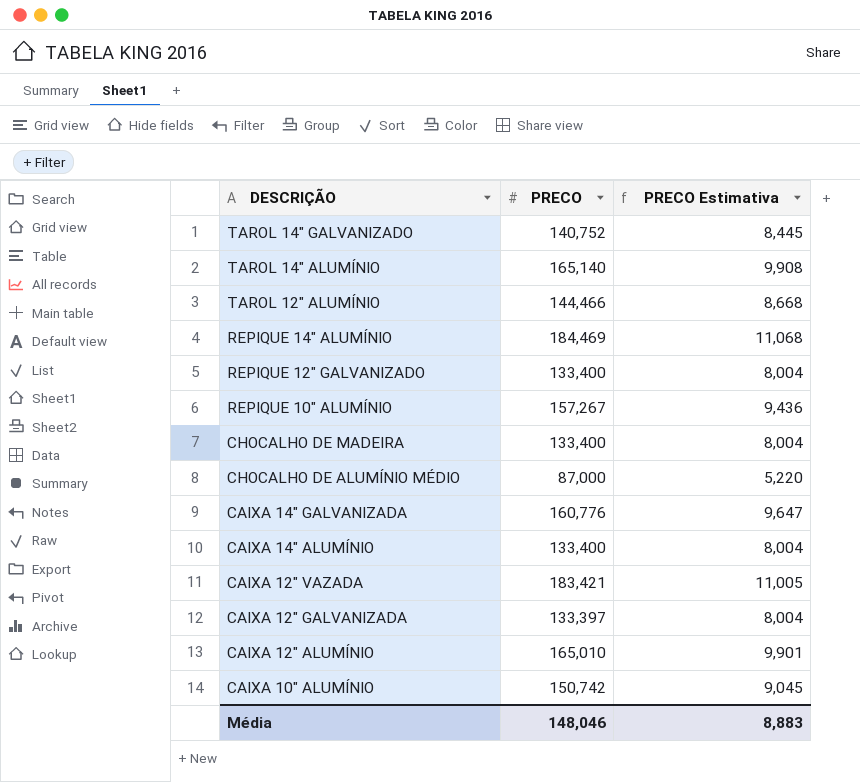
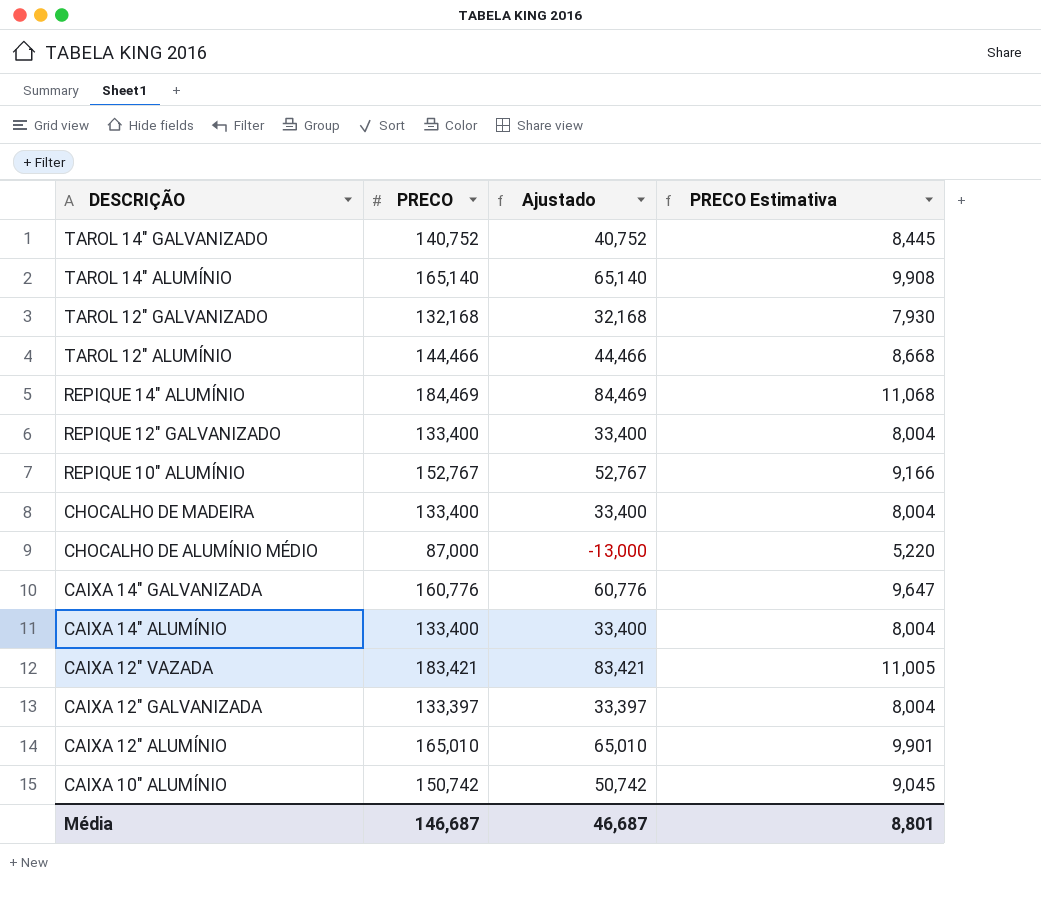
column Ajustado | formula: none -> [PRECO] - 100
row TAROL 12" GALVANIZADO: none -> 132,168 | 32,168 | 7,930
REPIQUE 10" ALUMÍNIO | PRECO: 157,267 -> 152,767
REPIQUE 10" ALUMÍNIO | PRECO Estimativa: 9,436 -> 9,166
Média | PRECO: 148,046 -> 146,687
Média | PRECO Estimativa: 8,883 -> 8,801

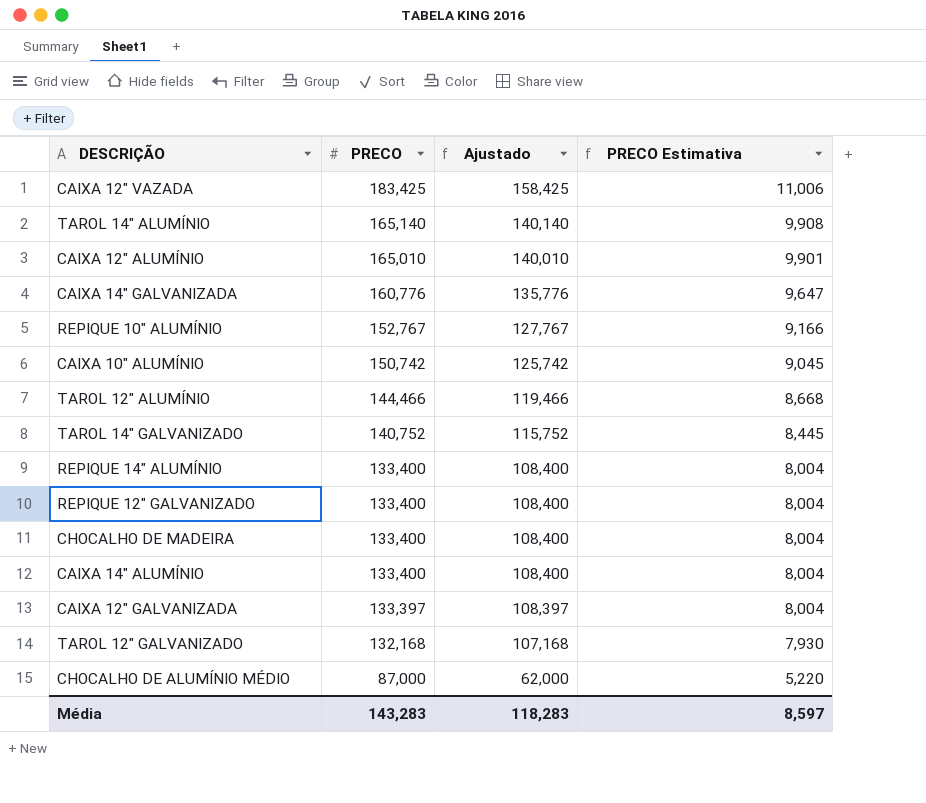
row order: DESCRIÇÃO descending -> PRECO descending
column Ajustado | formula: [PRECO] - 100 -> [PRECO] - 25
CAIXA 12" VAZADA | PRECO: 183,421 -> 183,425
CAIXA 12" VAZADA | PRECO Estimativa: 11,005 -> 11,006
REPIQUE 14" ALUMÍNIO | PRECO: 184,469 -> 133,400
REPIQUE 14" ALUMÍNIO | PRECO Estimativa: 11,068 -> 8,004
Média | PRECO: 146,687 -> 143,283
Média | Ajustado: 46,687 -> 118,283
Média | PRECO Estimativa: 8,801 -> 8,597

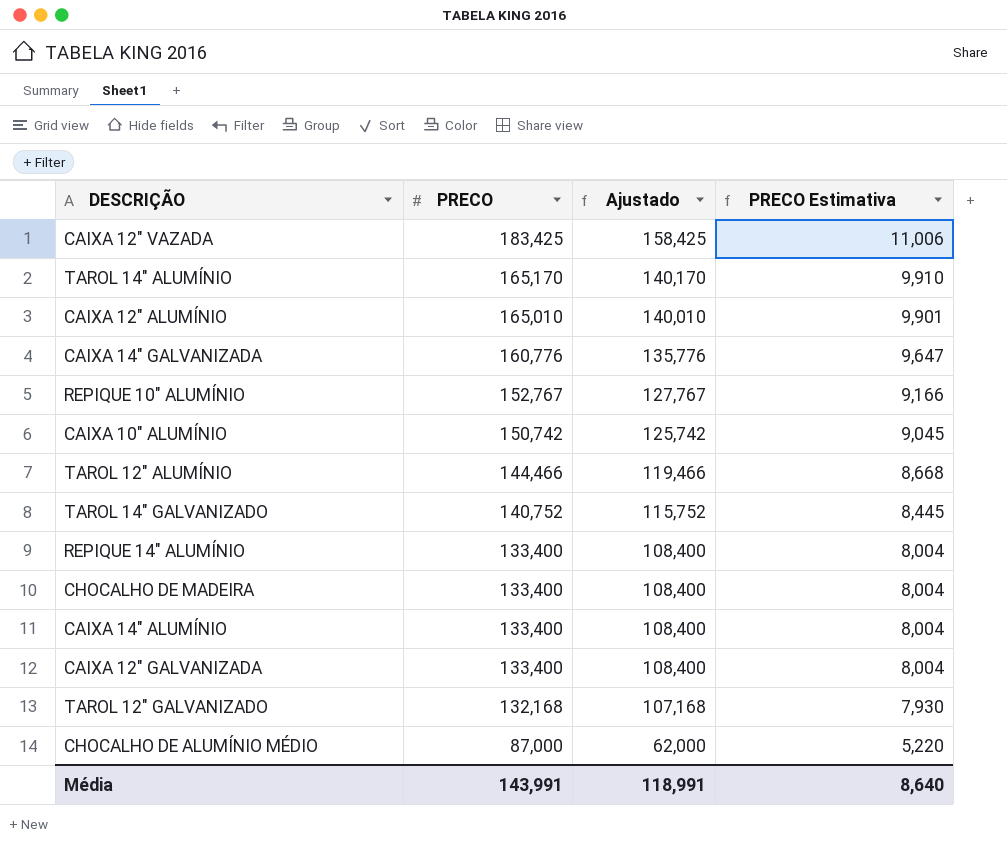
row REPIQUE 12" GALVANIZADO: 133,400 | 108,400 | 8,004 -> none
TAROL 14" ALUMÍNIO | PRECO: 165,140 -> 165,170
TAROL 14" ALUMÍNIO | Ajustado: 140,140 -> 140,170
TAROL 14" ALUMÍNIO | PRECO Estimativa: 9,908 -> 9,910
CAIXA 12" GALVANIZADA | PRECO: 133,397 -> 133,400
CAIXA 12" GALVANIZADA | Ajustado: 108,397 -> 108,400
Média | PRECO: 143,283 -> 143,991
Média | Ajustado: 118,283 -> 118,991
Média | PRECO Estimativa: 8,597 -> 8,640

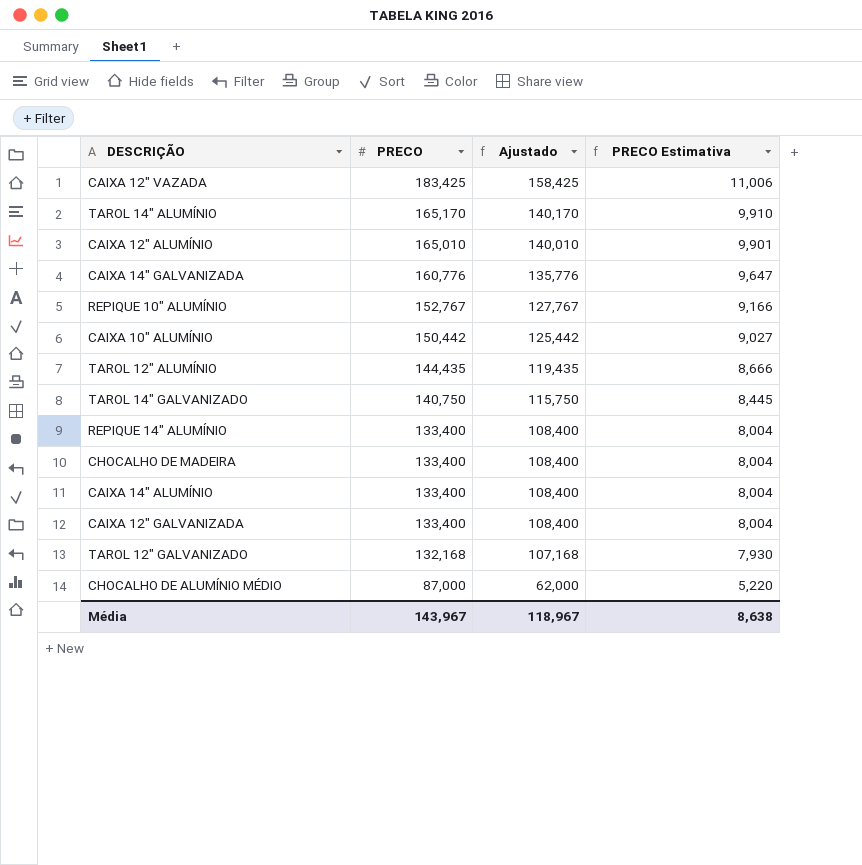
CAIXA 10" ALUMÍNIO | PRECO: 150,742 -> 150,442
CAIXA 10" ALUMÍNIO | Ajustado: 125,742 -> 125,442
CAIXA 10" ALUMÍNIO | PRECO Estimativa: 9,045 -> 9,027
TAROL 12" ALUMÍNIO | PRECO: 144,466 -> 144,435
TAROL 12" ALUMÍNIO | Ajustado: 119,466 -> 119,435
TAROL 12" ALUMÍNIO | PRECO Estimativa: 8,668 -> 8,666
TAROL 14" GALVANIZADO | PRECO: 140,752 -> 140,750
TAROL 14" GALVANIZADO | Ajustado: 115,752 -> 115,750
Média | PRECO: 143,991 -> 143,967
Média | Ajustado: 118,991 -> 118,967
Média | PRECO Estimativa: 8,640 -> 8,638

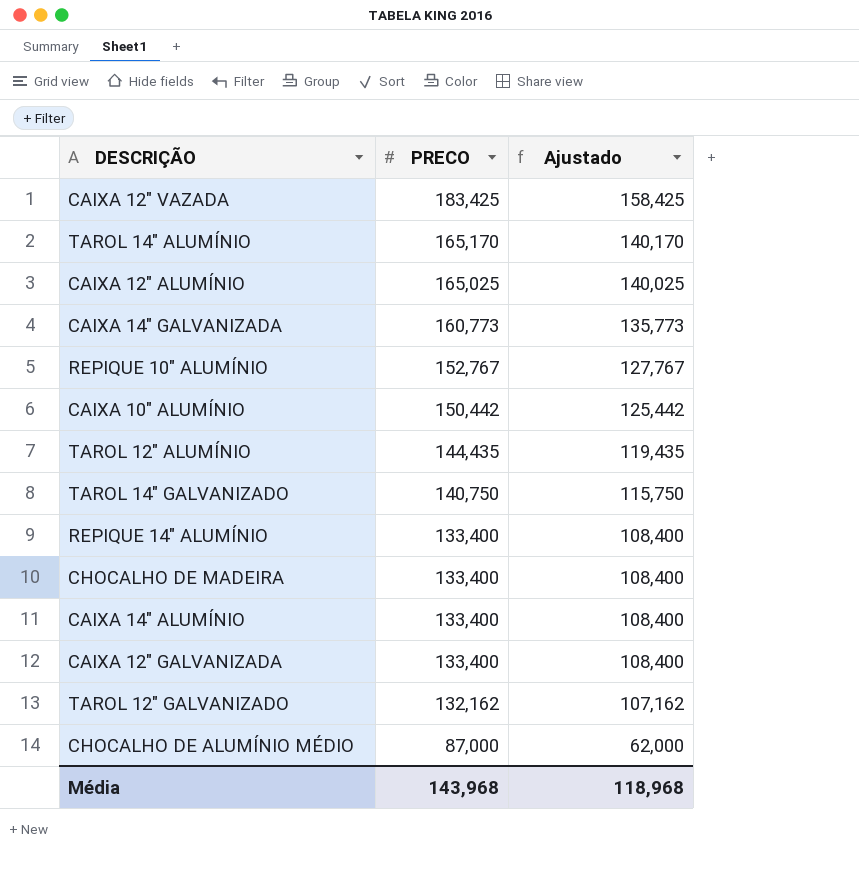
column PRECO Estimativa | formula: [PRECO] * 0,06 -> none
CAIXA 12" ALUMÍNIO | PRECO: 165,010 -> 165,025
CAIXA 12" ALUMÍNIO | Ajustado: 140,010 -> 140,025
CAIXA 14" GALVANIZADA | PRECO: 160,776 -> 160,773
CAIXA 14" GALVANIZADA | Ajustado: 135,776 -> 135,773
TAROL 12" GALVANIZADO | PRECO: 132,168 -> 132,162
TAROL 12" GALVANIZADO | Ajustado: 107,168 -> 107,162
Média | PRECO: 143,967 -> 143,968
Média | Ajustado: 118,967 -> 118,968

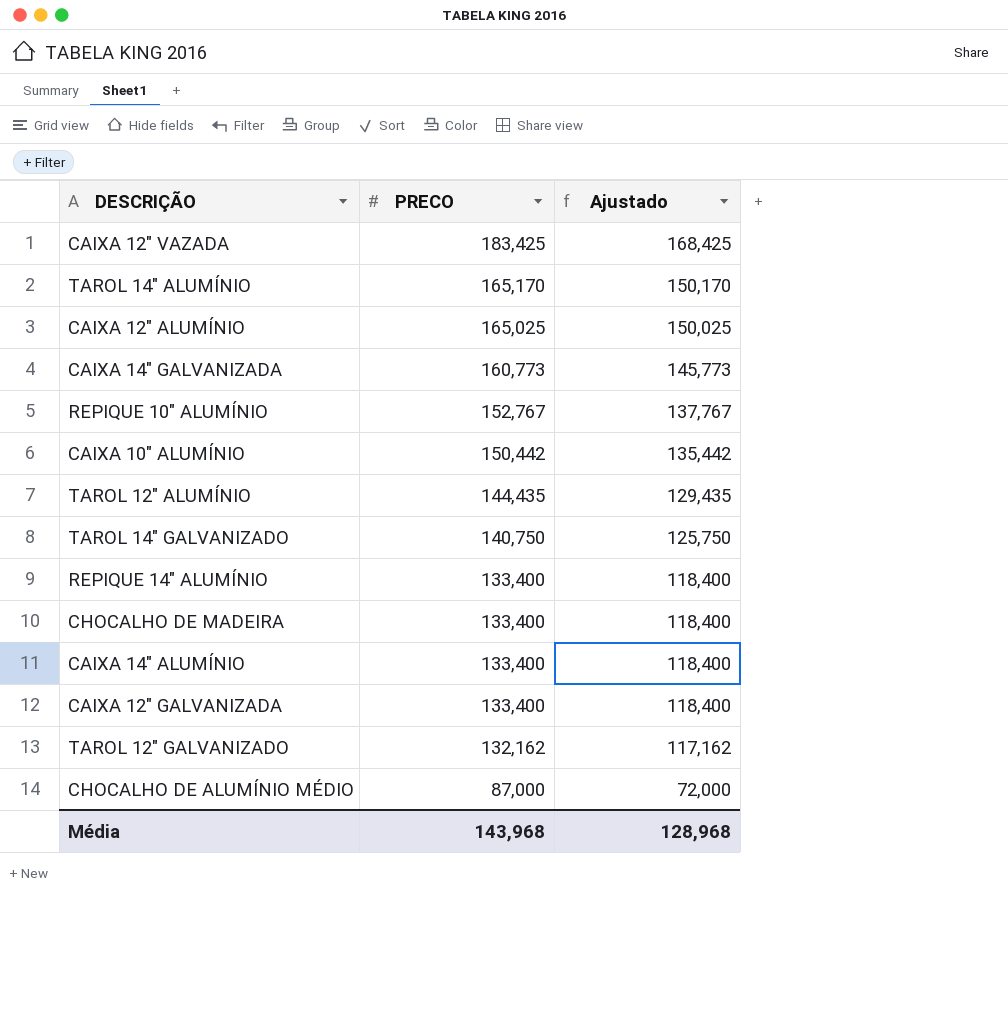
column Ajustado | formula: [PRECO] - 25 -> [PRECO] - 15
Média | Ajustado: 118,968 -> 128,968

